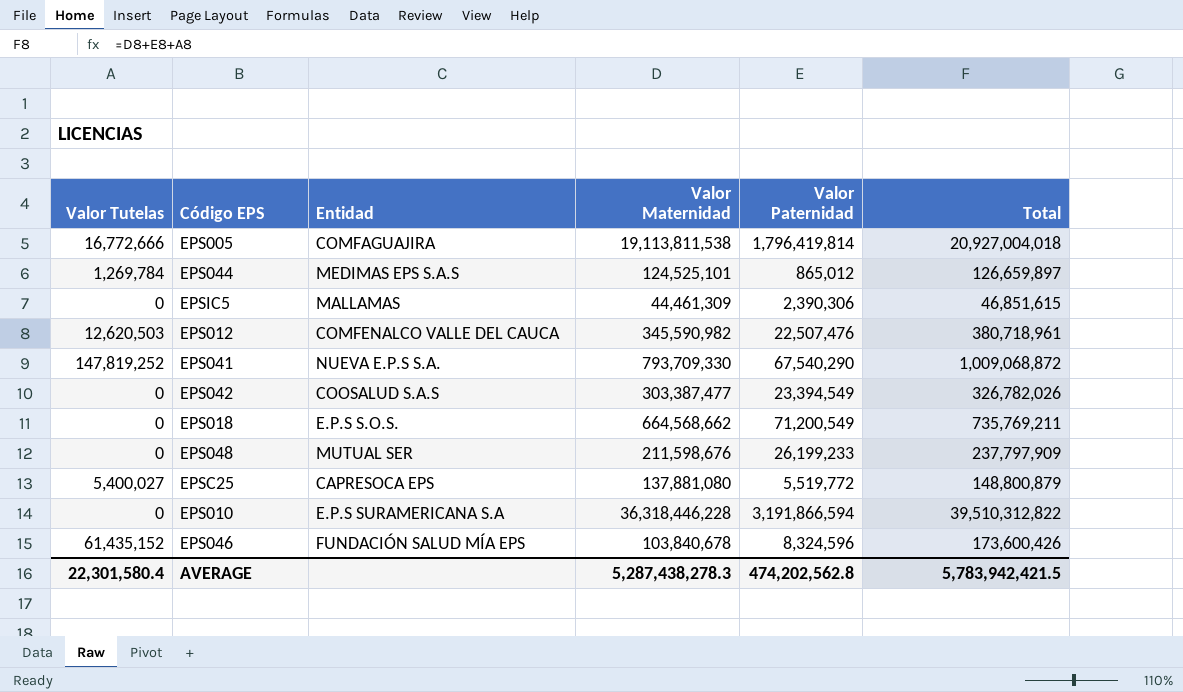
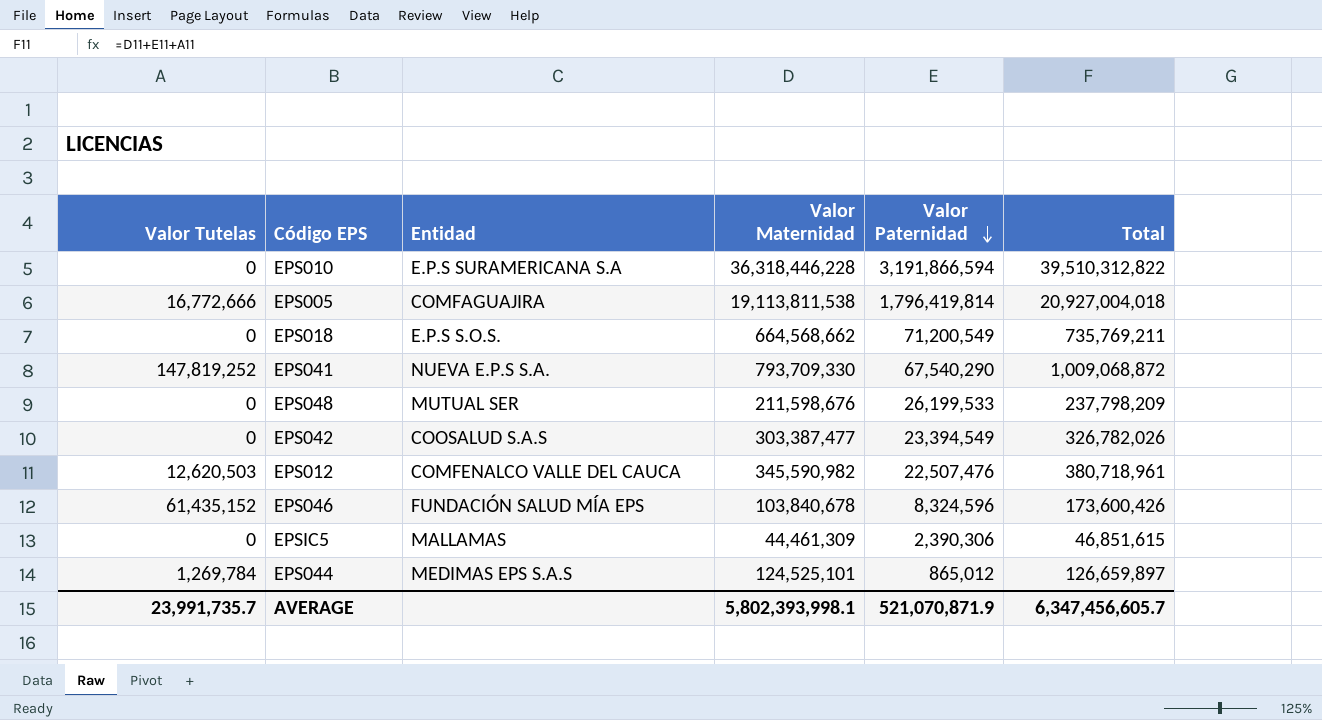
row order: none -> Valor Paternidad descending
row EPSC25: 5,400,027 | CAPRESOCA EPS | 137,881,080 | 5,519,772 | 148,800,879 -> none
EPS048 | Valor Paternidad: 26,199,233 -> 26,199,533
EPS048 | Total: 237,797,909 -> 237,798,209
AVERAGE | Valor Tutelas: 22,301,580.4 -> 23,991,735.7
AVERAGE | Valor Maternidad: 5,287,438,278.3 -> 5,802,393,998.1
AVERAGE | Valor Paternidad: 474,202,562.8 -> 521,070,871.9
AVERAGE | Total: 5,783,942,421.5 -> 6,347,456,605.7

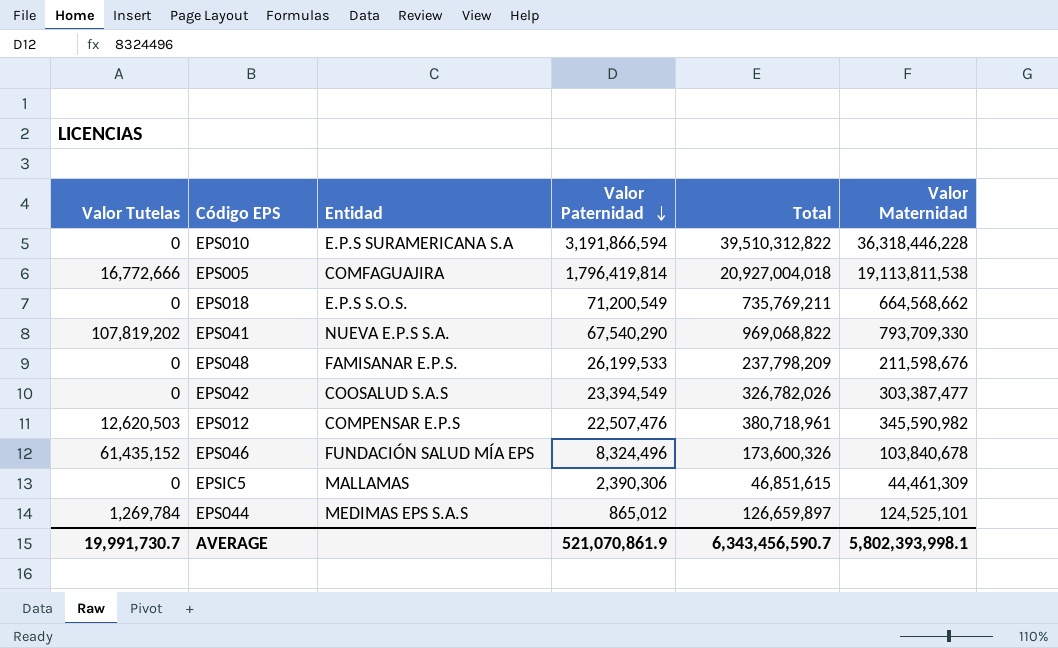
column Valor Maternidad | position: 4 -> 6
EPS041 | Valor Tutelas: 147,819,252 -> 107,819,202
EPS041 | Total: 1,009,068,872 -> 969,068,822
EPS048 | Entidad: MUTUAL SER -> FAMISANAR E.P.S.
EPS012 | Entidad: COMFENALCO VALLE DEL CAUCA -> COMPENSAR E.P.S
EPS046 | Valor Paternidad: 8,324,596 -> 8,324,496
EPS046 | Total: 173,600,426 -> 173,600,326
AVERAGE | Valor Tutelas: 23,991,735.7 -> 19,991,730.7
AVERAGE | Valor Paternidad: 521,070,871.9 -> 521,070,861.9
AVERAGE | Total: 6,347,456,605.7 -> 6,343,456,590.7

